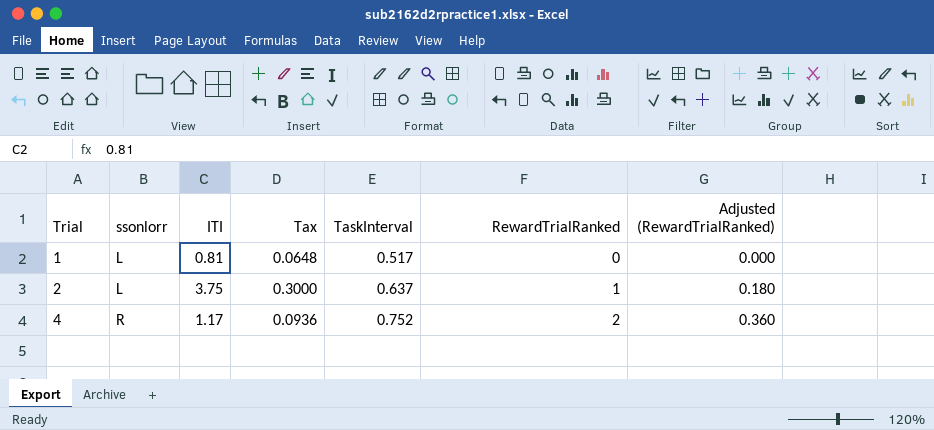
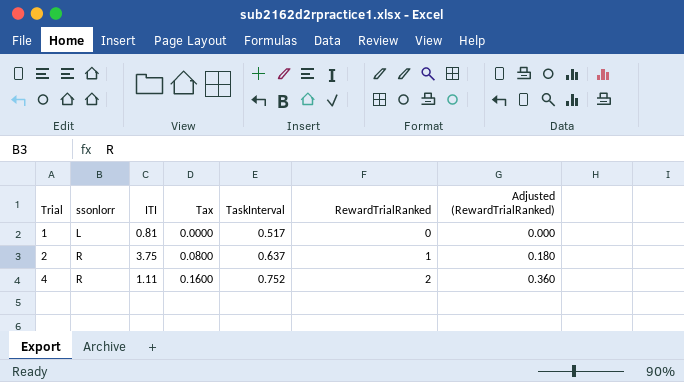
column Tax | formula: [ITI] * 0.08 -> [RewardTrialRanked] * 0.08
2 | ssonlorr: L -> R
4 | ITI: 1.17 -> 1.11

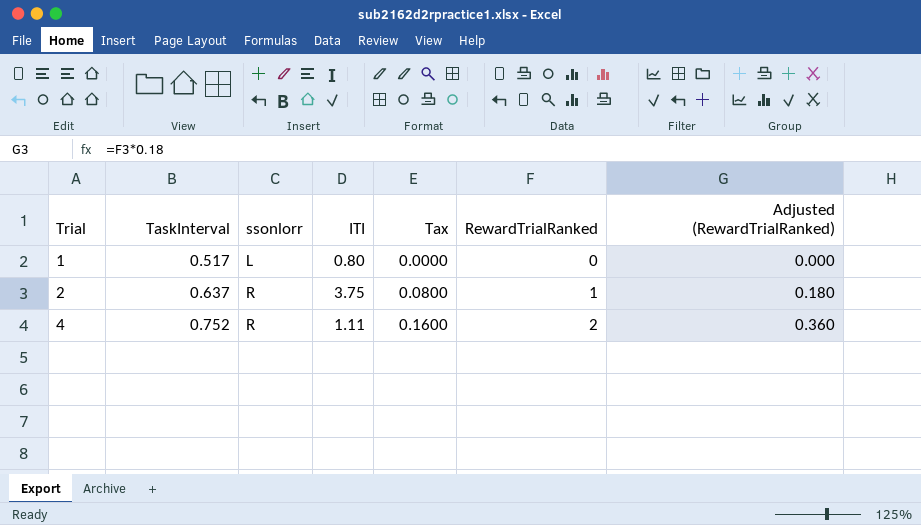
column TaskInterval | position: 5 -> 2
1 | ITI: 0.81 -> 0.80

